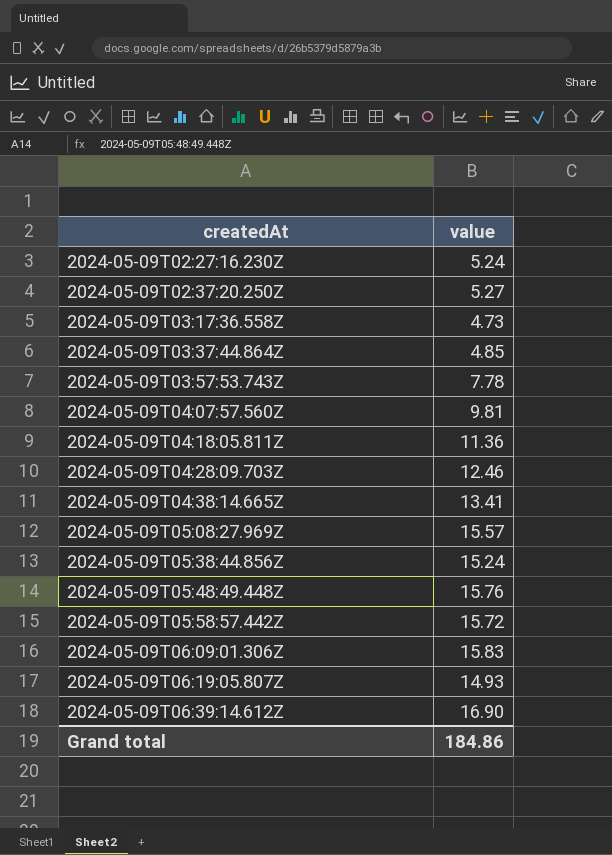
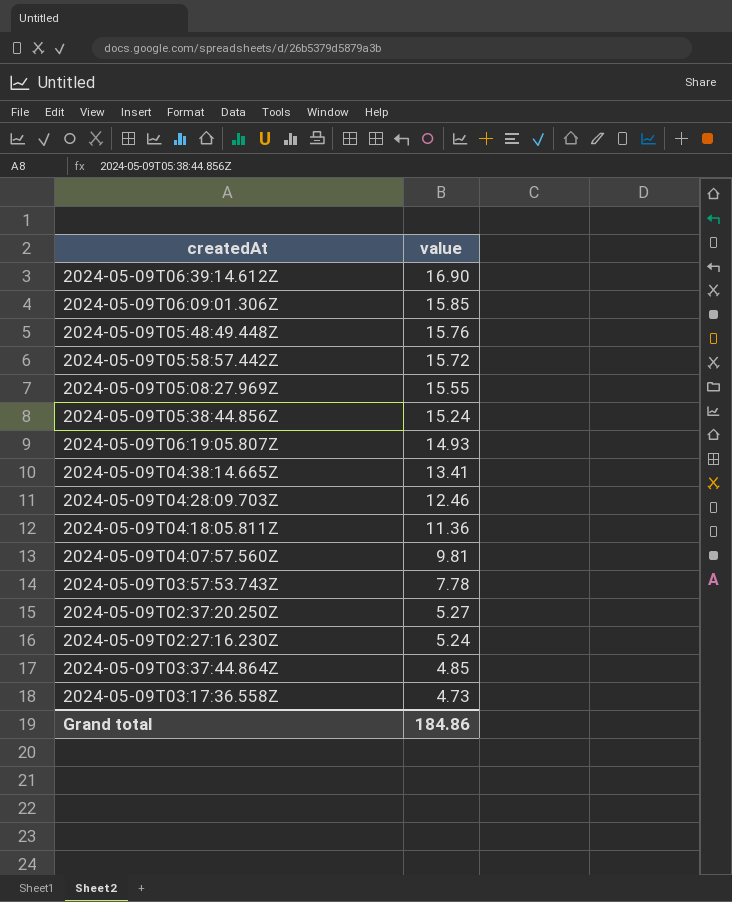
row order: createdAt ascending -> value descending
2024-05-09T06:09:01.306Z | value: 15.83 -> 15.85
2024-05-09T05:08:27.969Z | value: 15.57 -> 15.55

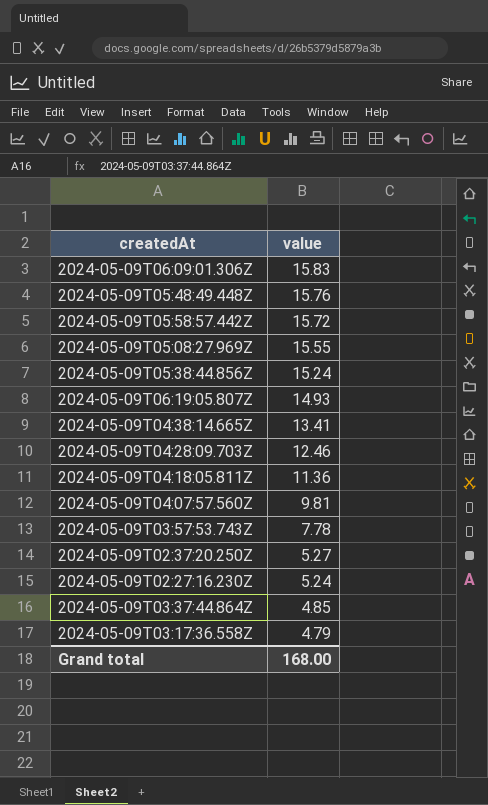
row 2024-05-09T06:39:14.612Z: 16.90 -> none
2024-05-09T06:09:01.306Z | value: 15.85 -> 15.83
2024-05-09T03:17:36.558Z | value: 4.73 -> 4.79
Grand total | value: 184.86 -> 168.00

